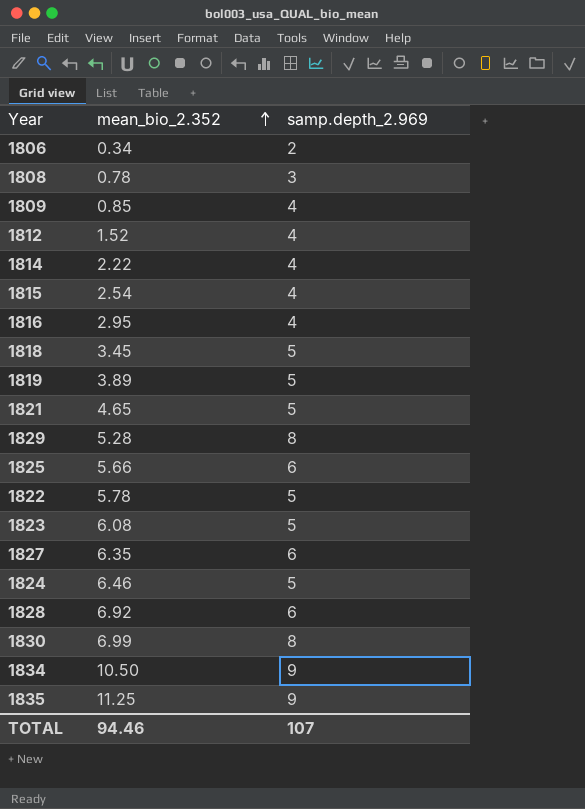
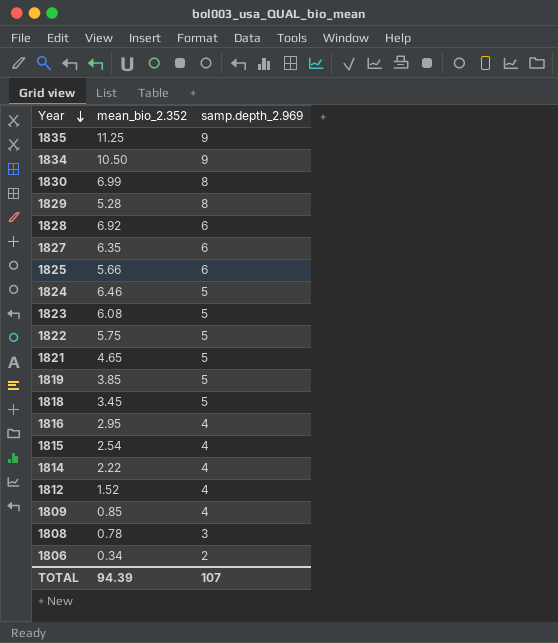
row order: mean_bio_2.352 ascending -> Year descending
1822 | mean_bio_2.352: 5.78 -> 5.75
1819 | mean_bio_2.352: 3.89 -> 3.85
TOTAL | mean_bio_2.352: 94.46 -> 94.39

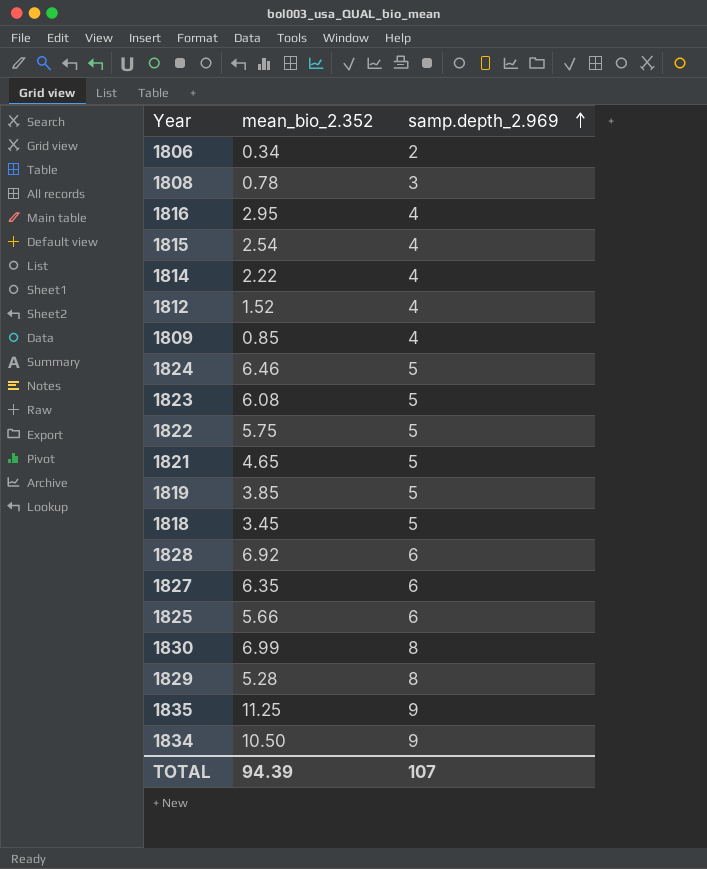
row order: Year descending -> samp.depth_2.969 ascending

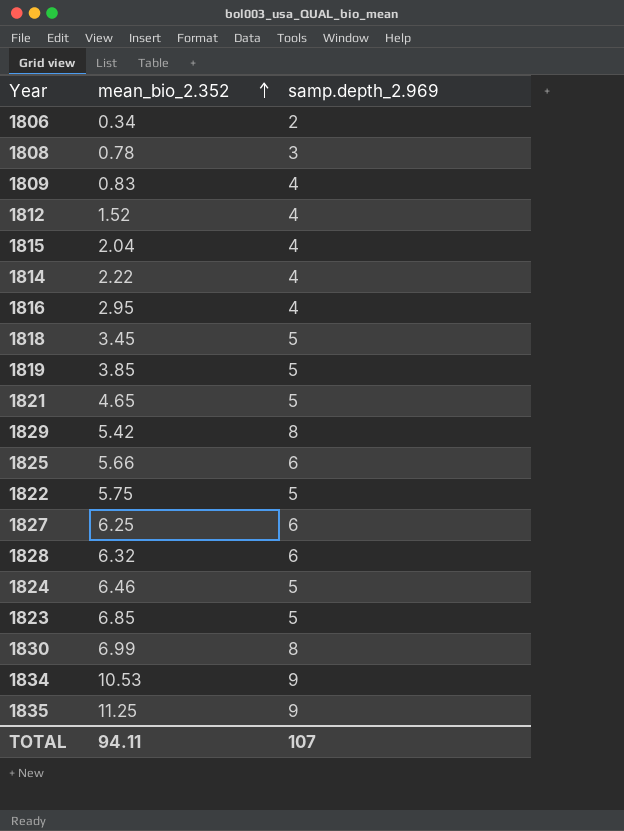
row order: samp.depth_2.969 ascending -> mean_bio_2.352 ascending
1809 | mean_bio_2.352: 0.85 -> 0.83
1815 | mean_bio_2.352: 2.54 -> 2.04
1829 | mean_bio_2.352: 5.28 -> 5.42
1827 | mean_bio_2.352: 6.35 -> 6.25
1828 | mean_bio_2.352: 6.92 -> 6.32
1823 | mean_bio_2.352: 6.08 -> 6.85
1834 | mean_bio_2.352: 10.50 -> 10.53
TOTAL | mean_bio_2.352: 94.39 -> 94.11

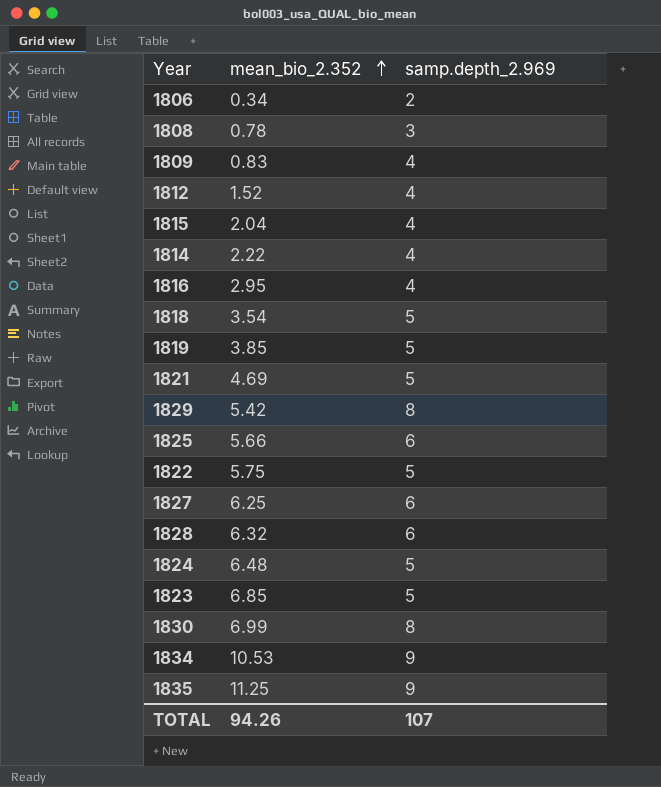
1818 | mean_bio_2.352: 3.45 -> 3.54
1821 | mean_bio_2.352: 4.65 -> 4.69
1824 | mean_bio_2.352: 6.46 -> 6.48
TOTAL | mean_bio_2.352: 94.11 -> 94.26

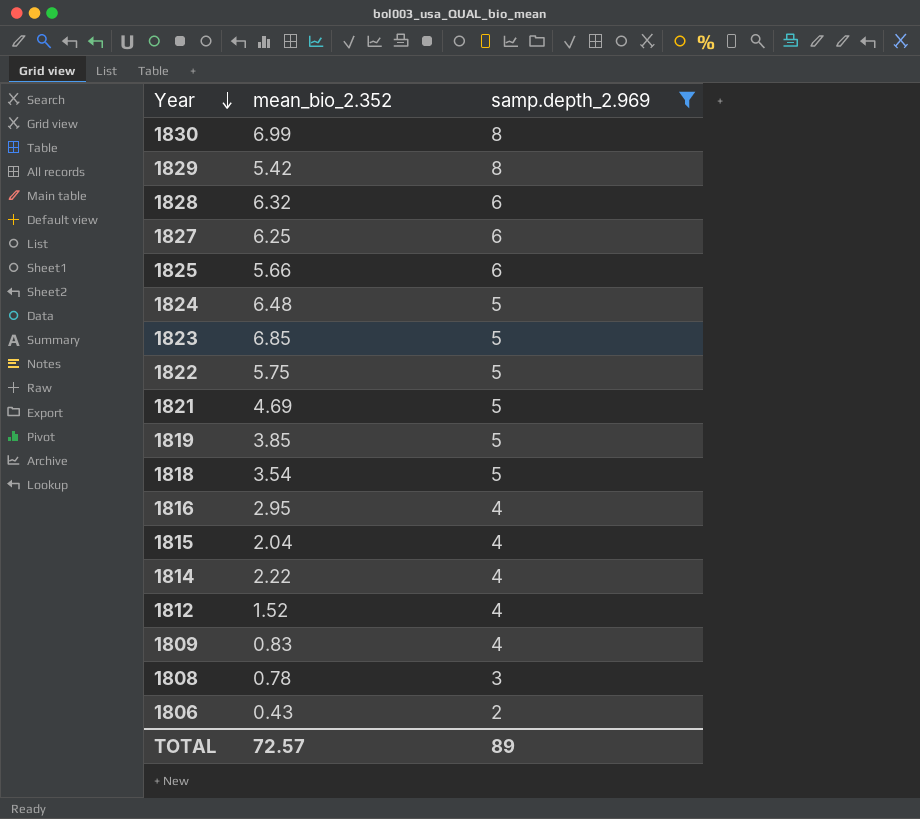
filter: none -> samp.depth_2.969 != 9
row order: mean_bio_2.352 ascending -> Year descending
1806 | mean_bio_2.352: 0.34 -> 0.43
TOTAL | mean_bio_2.352: 94.26 -> 72.57
TOTAL | samp.depth_2.969: 107 -> 89

